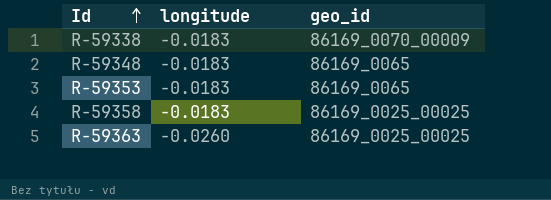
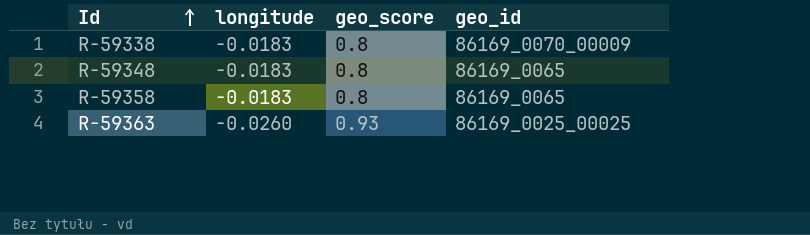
column geo_score | position: none -> 3
row R-59353: -0.0183 | 86169_0065 -> none
R-59358 | geo_id: 86169_0025_00025 -> 86169_0065

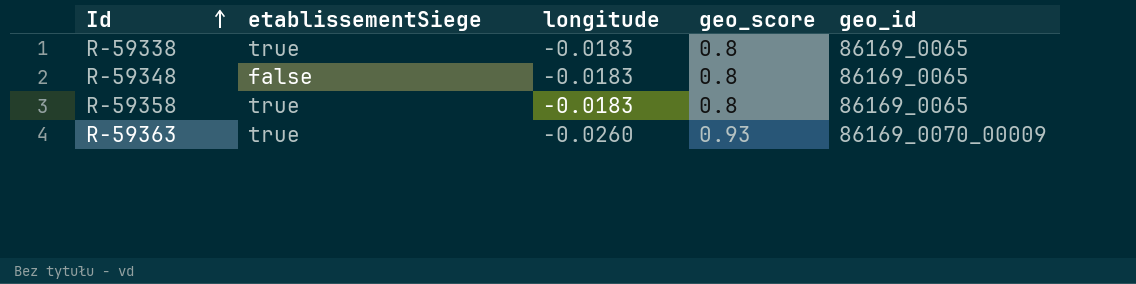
column etablissementSiege | position: none -> 2
R-59338 | geo_id: 86169_0070_00009 -> 86169_0065
R-59363 | geo_id: 86169_0025_00025 -> 86169_0070_00009

